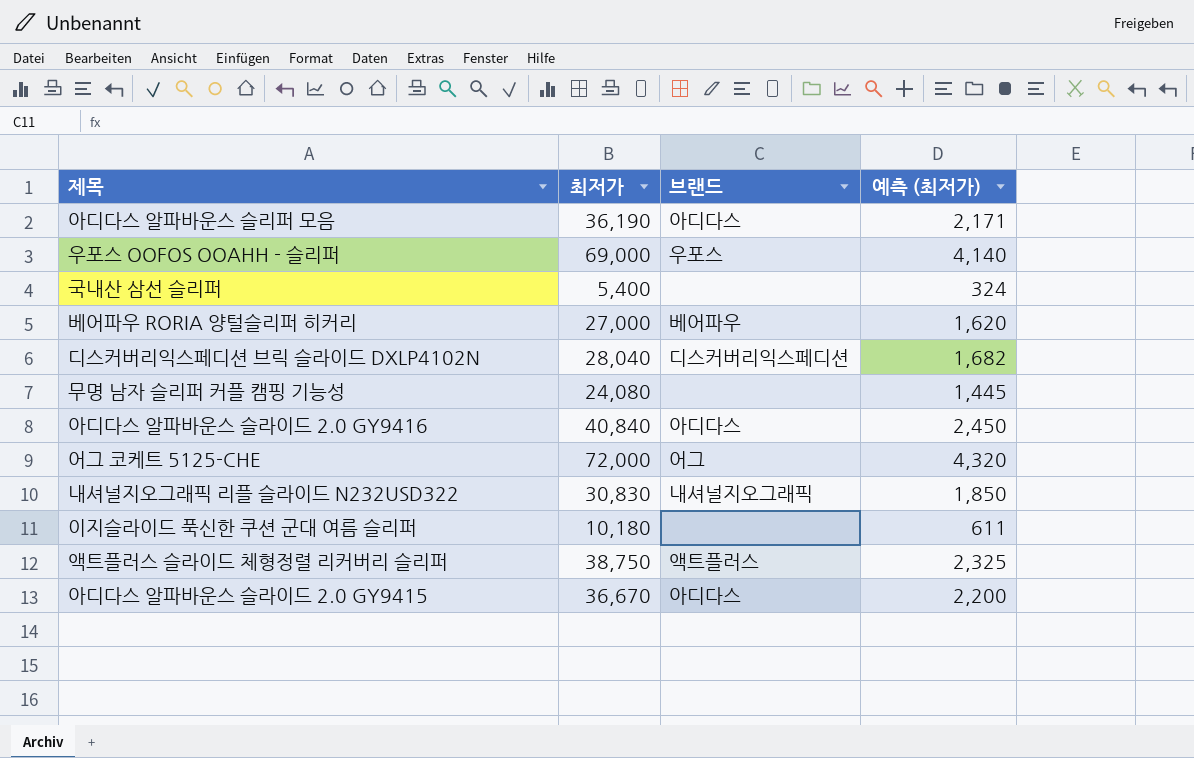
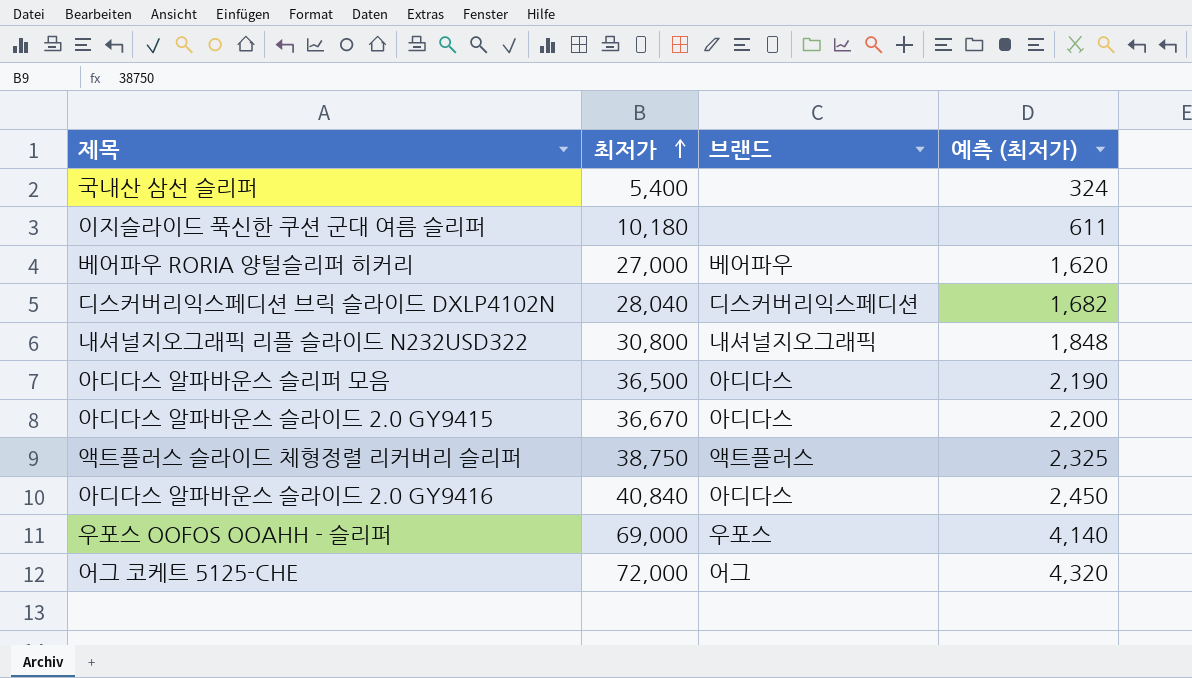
row order: none -> 최저가 ascending
row 무명 남자 슬리퍼 커플 캠핑 기능성: 24,080 | none | 1,445 -> none
내셔널지오그래픽 리플 슬라이드 N232USD322 | 최저가: 30,830 -> 30,800
내셔널지오그래픽 리플 슬라이드 N232USD322 | 예측 (최저가): 1,850 -> 1,848
아디다스 알파바운스 슬리퍼 모음 | 최저가: 36,190 -> 36,500
아디다스 알파바운스 슬리퍼 모음 | 예측 (최저가): 2,171 -> 2,190

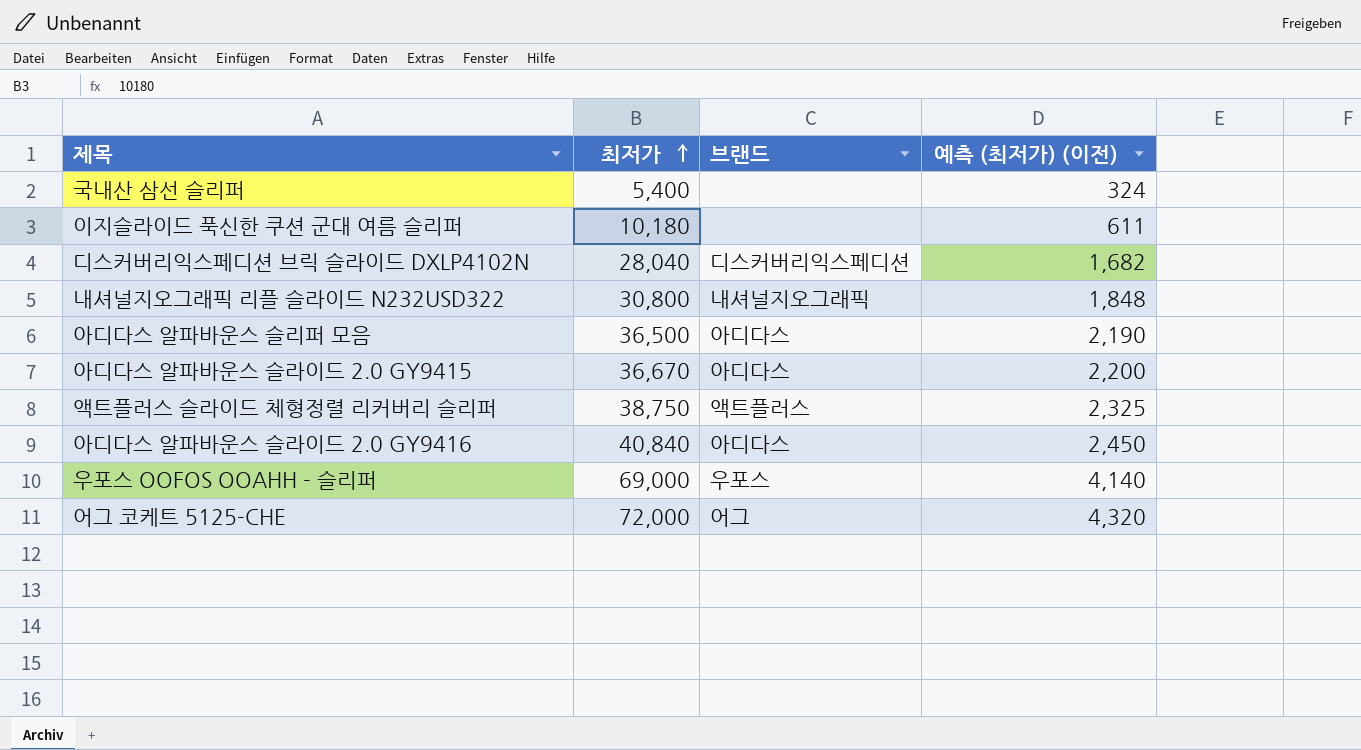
column name: 예측 (최저가) -> 예측 (최저가) (이전)
row 베어파우 RORIA 양털슬리퍼 히커리: 27,000 | 베어파우 | 1,620 -> none

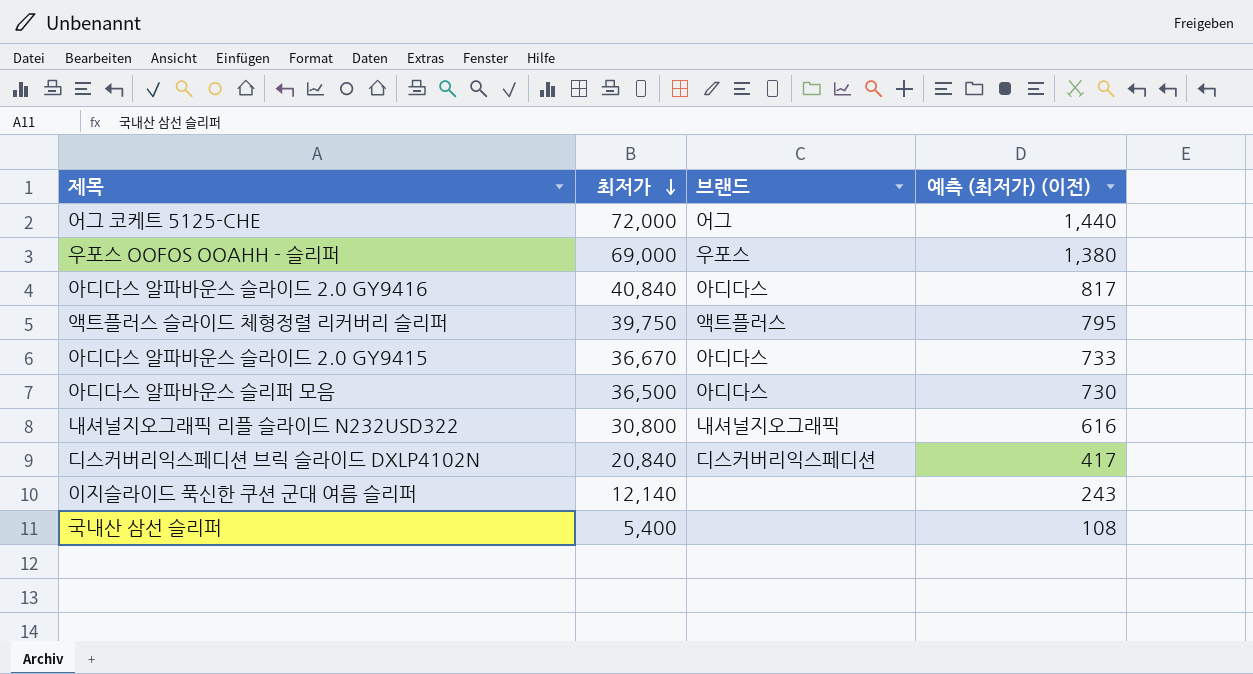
row order: 최저가 ascending -> 최저가 descending
column 예측 (최저가) (이전) | formula: [최저가] * 0.06 -> [최저가] * 0.02
액트플러스 슬라이드 체형정렬 리커버리 슬리퍼 | 최저가: 38,750 -> 39,750
디스커버리익스페디션 브릭 슬라이드 DXLP4102N | 최저가: 28,040 -> 20,840
이지슬라이드 푹신한 쿠션 군대 여름 슬리퍼 | 최저가: 10,180 -> 12,140

